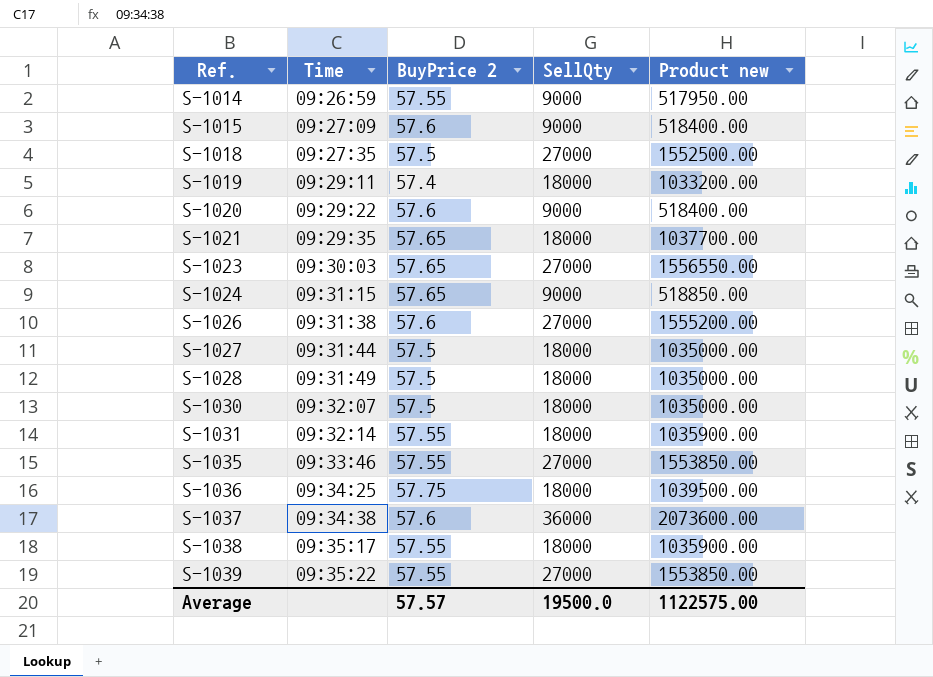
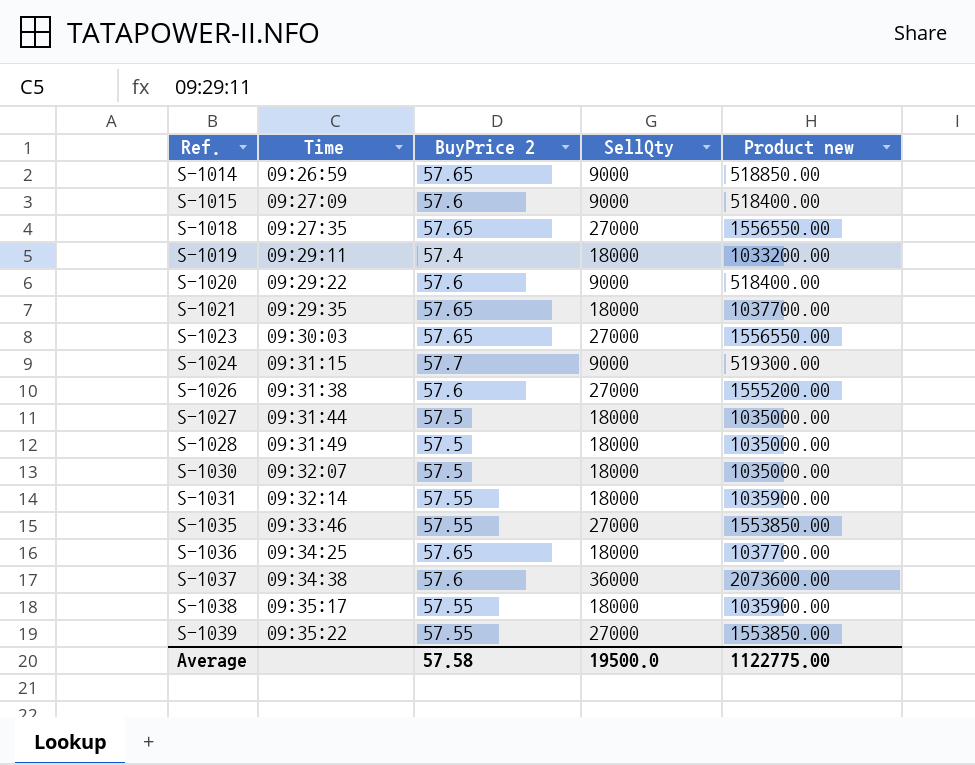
S-1014 | BuyPrice 2: 57.55 -> 57.65
S-1014 | Product new: 517950.00 -> 518850.00
S-1018 | BuyPrice 2: 57.5 -> 57.65
S-1018 | Product new: 1552500.00 -> 1556550.00
S-1024 | BuyPrice 2: 57.65 -> 57.7
S-1024 | Product new: 518850.00 -> 519300.00
S-1036 | BuyPrice 2: 57.75 -> 57.65
S-1036 | Product new: 1039500.00 -> 1037700.00
Average | BuyPrice 2: 57.57 -> 57.58
Average | Product new: 1122575.00 -> 1122775.00

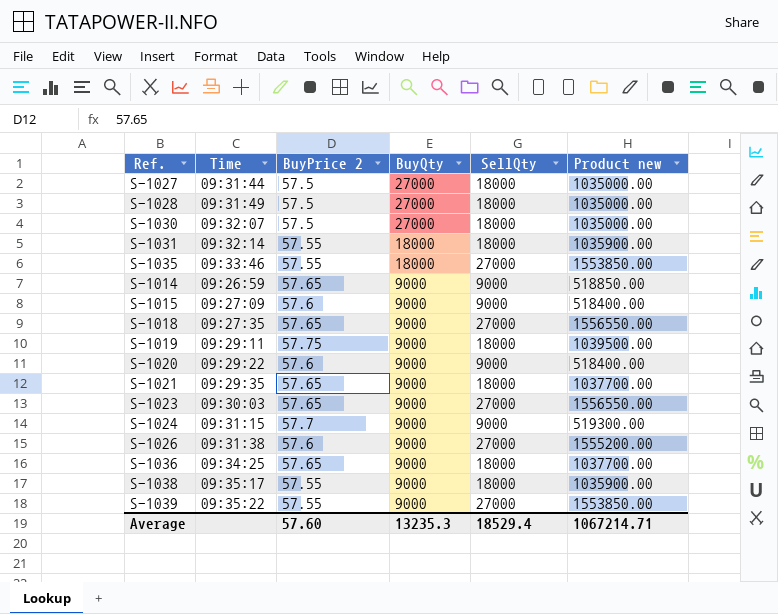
row order: Ref. ascending -> BuyQty descending
column BuyQty | position: none -> 4
row S-1037: 09:34:38 | 57.6 | 36000 | 2073600.00 -> none
S-1019 | BuyPrice 2: 57.4 -> 57.75
S-1019 | Product new: 1033200.00 -> 1039500.00
Average | BuyPrice 2: 57.58 -> 57.60
Average | SellQty: 19500.0 -> 18529.4
Average | Product new: 1122775.00 -> 1067214.71

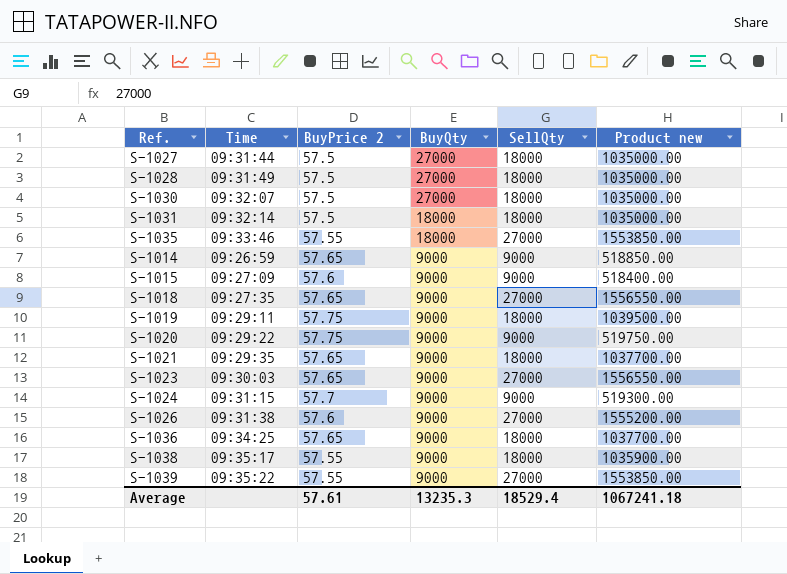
S-1031 | BuyPrice 2: 57.55 -> 57.5
S-1031 | Product new: 1035900.00 -> 1035000.00
S-1020 | BuyPrice 2: 57.6 -> 57.75
S-1020 | Product new: 518400.00 -> 519750.00
Average | BuyPrice 2: 57.60 -> 57.61
Average | Product new: 1067214.71 -> 1067241.18

